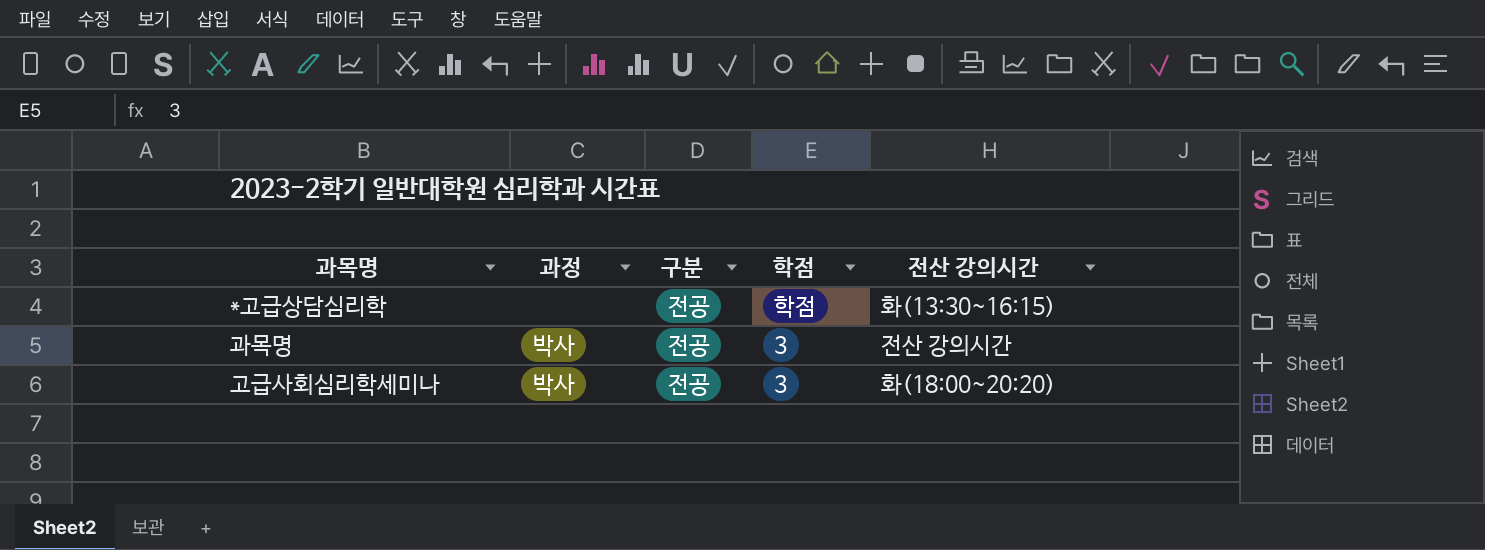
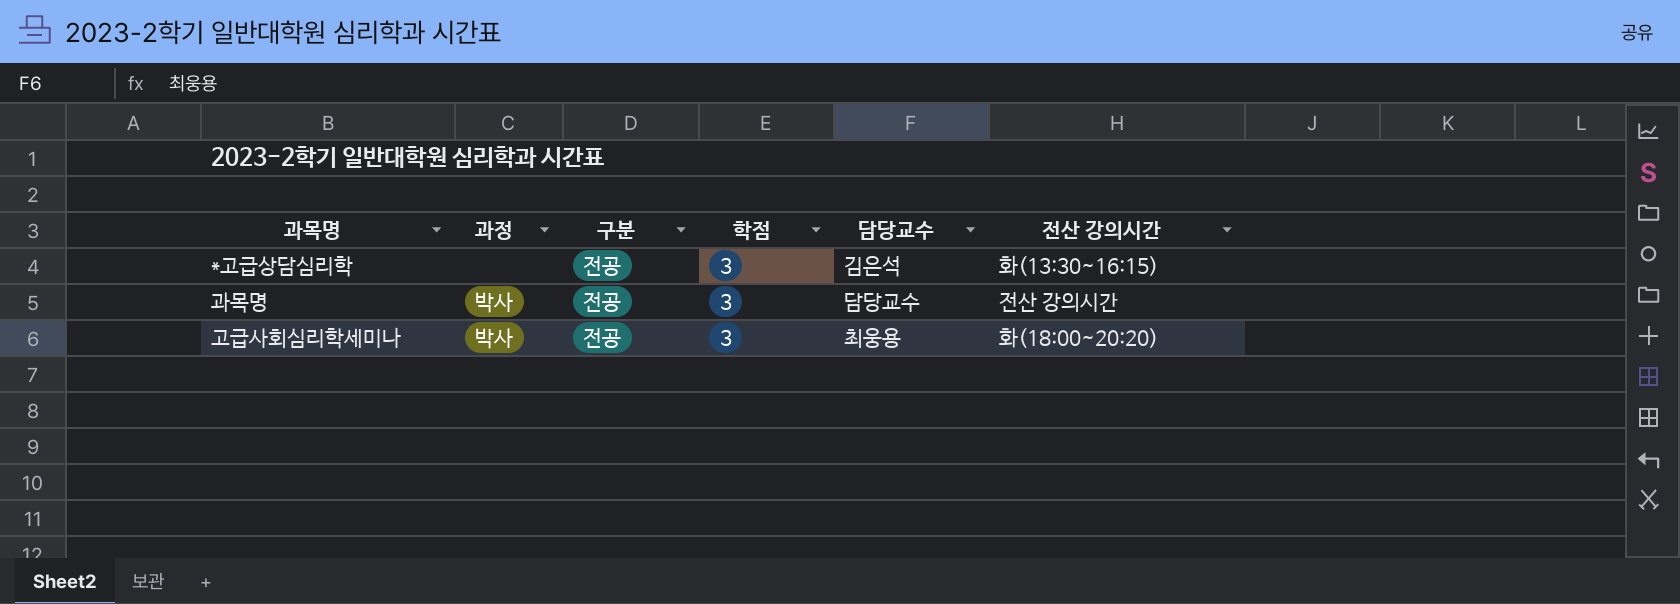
column 담당교수 | position: none -> 5
*고급상담심리학 | 학점: 학점 -> 3

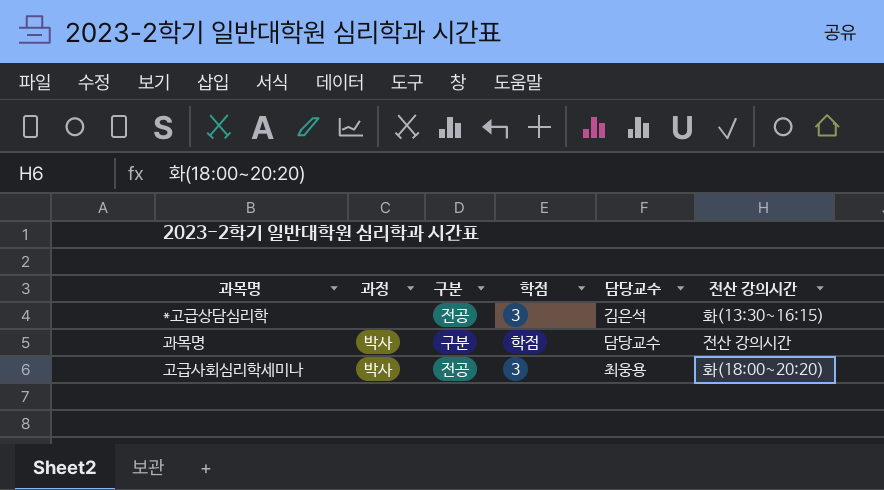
과목명 | 구분: 전공 -> 구분
과목명 | 학점: 3 -> 학점

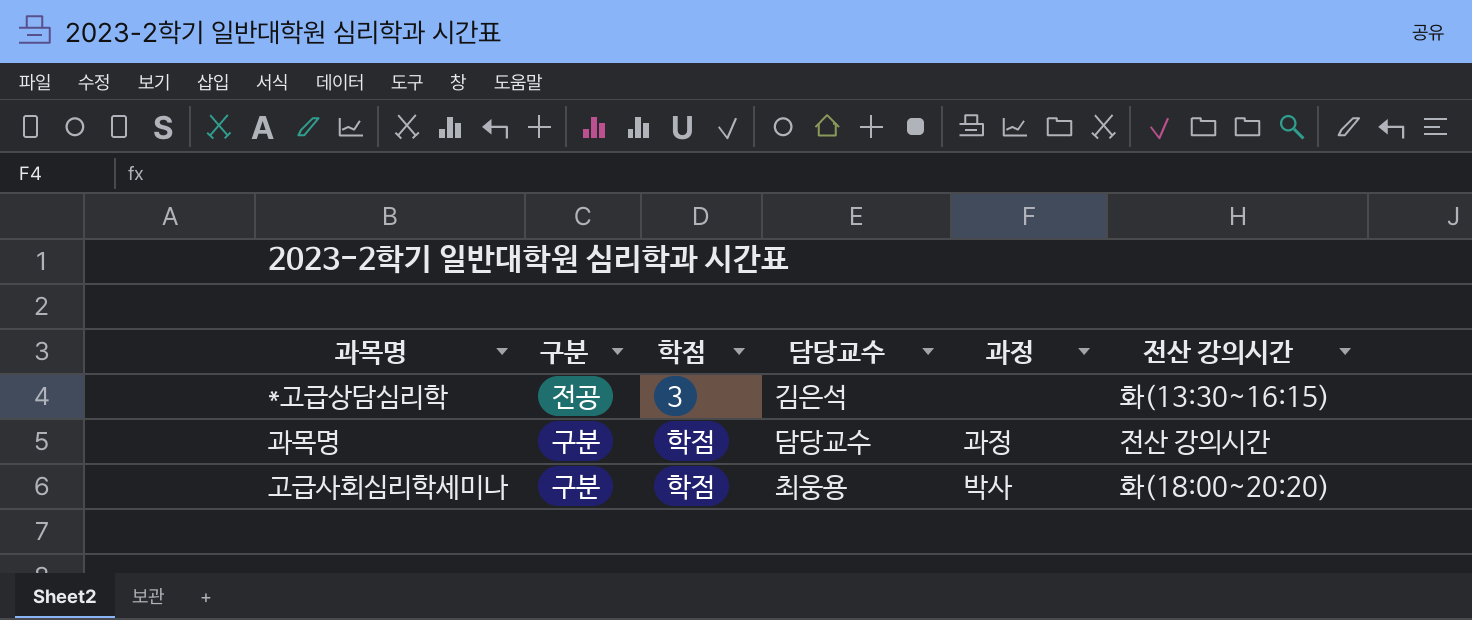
column 과정 | position: 2 -> 5
과목명 | 과정: 박사 -> 과정
고급사회심리학세미나 | 구분: 전공 -> 구분
고급사회심리학세미나 | 학점: 3 -> 학점

